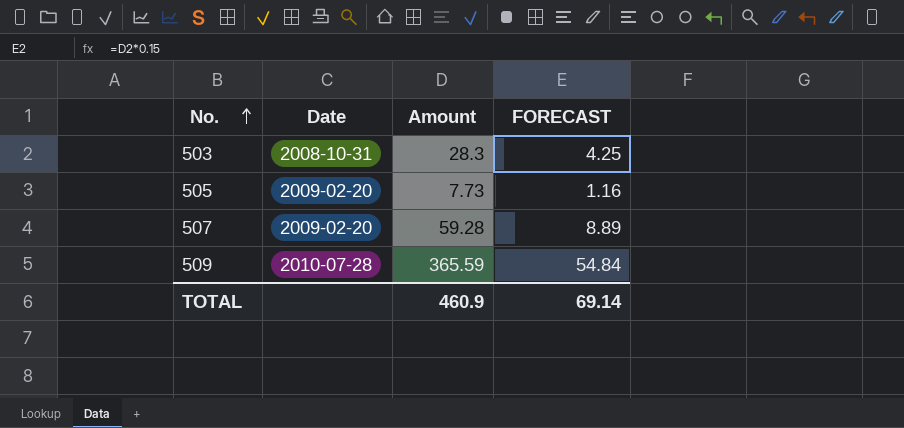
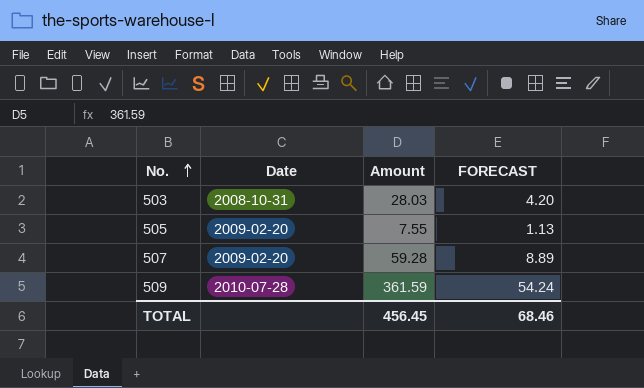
503 | Amount: 28.3 -> 28.03
503 | FORECAST: 4.25 -> 4.20
505 | Amount: 7.73 -> 7.55
505 | FORECAST: 1.16 -> 1.13
509 | Amount: 365.59 -> 361.59
509 | FORECAST: 54.84 -> 54.24
TOTAL | Amount: 460.9 -> 456.45
TOTAL | FORECAST: 69.14 -> 68.46

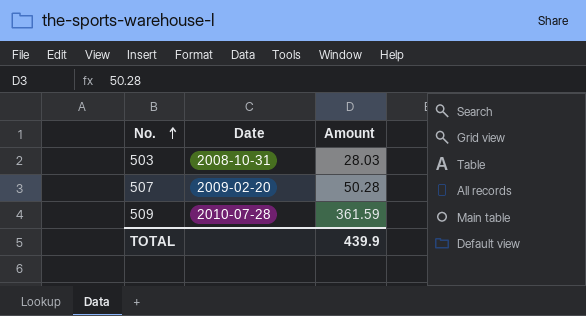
column FORECAST | formula: [Amount] * 0.15 -> none
row 505: 2009-02-20 | 7.55 | 1.13 -> none
507 | Amount: 59.28 -> 50.28
TOTAL | Amount: 456.45 -> 439.9

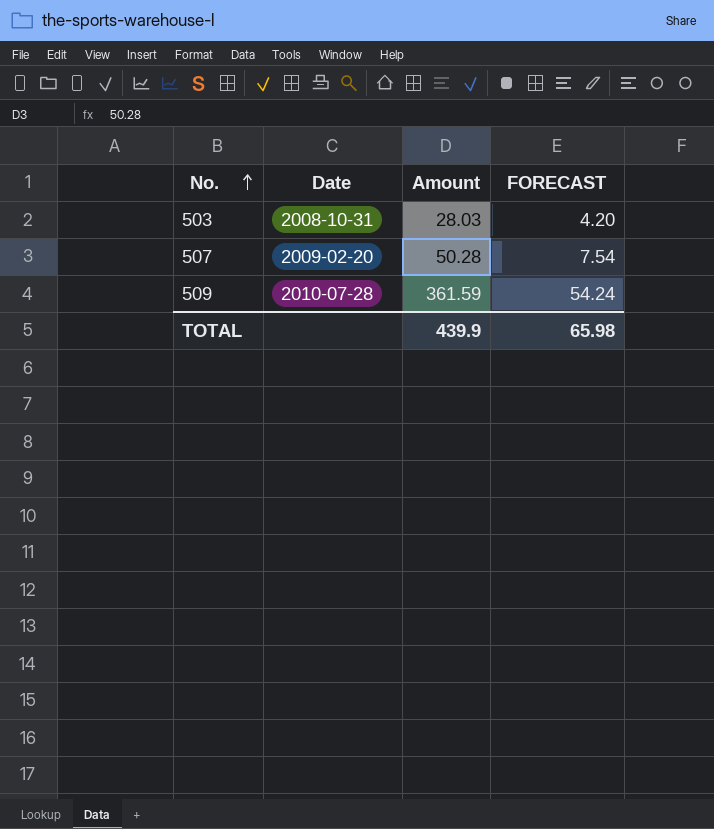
column FORECAST | formula: none -> [Amount] * 0.15

